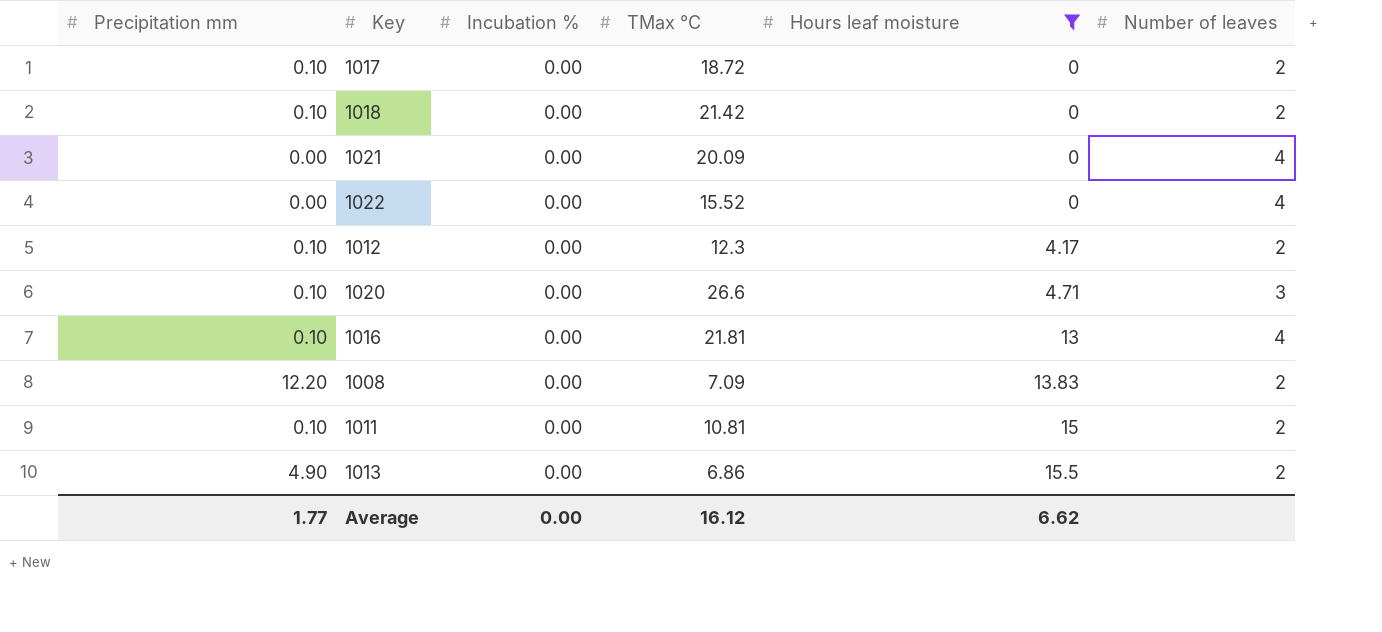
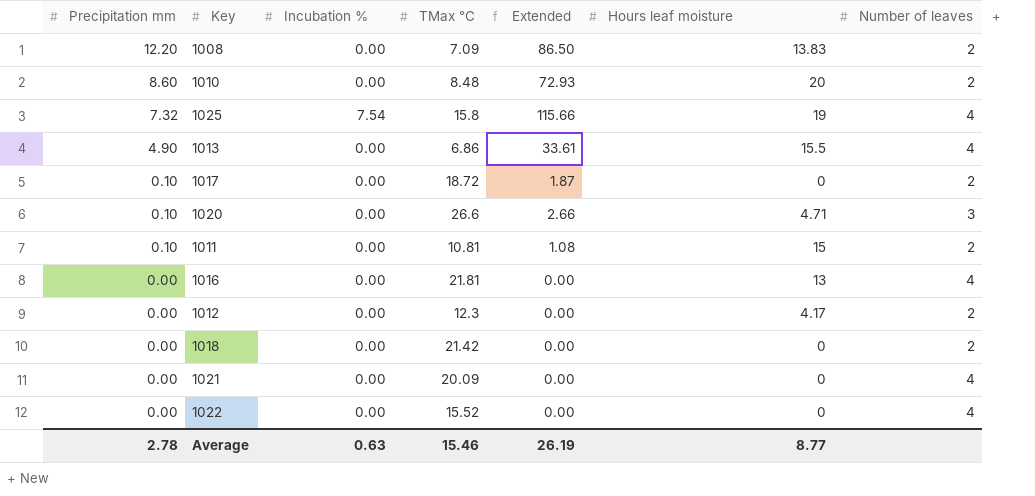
filter: Hours leaf moisture <= 15.5 -> none
row order: Hours leaf moisture ascending -> Precipitation mm descending
column Extended | formula: none -> [Precipitation mm] * [TMax °C]
1013 | Number of leaves: 2 -> 4
1016 | Precipitation mm: 0.10 -> 0.00
1012 | Precipitation mm: 0.10 -> 0.00
1018 | Precipitation mm: 0.10 -> 0.00
Average | Precipitation mm: 1.77 -> 2.78
Average | Incubation %: 0.00 -> 0.63
Average | TMax °C: 16.12 -> 15.46
Average | Hours leaf moisture: 6.62 -> 8.77

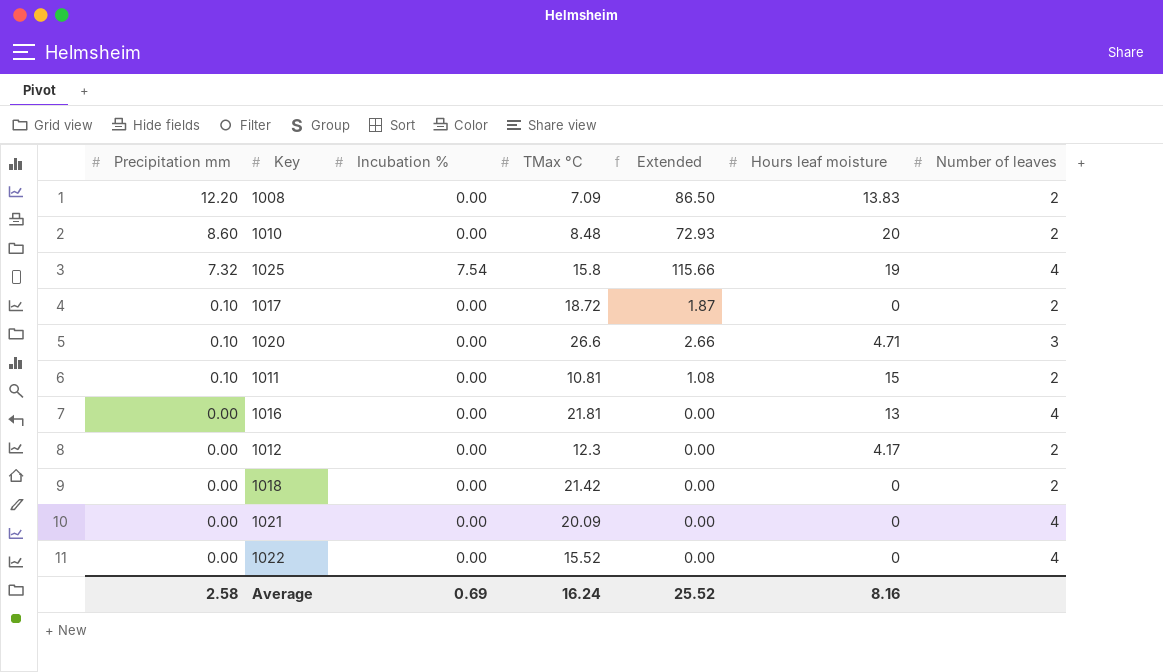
row 1013: 4.90 | 0.00 | 6.86 | 33.61 | 15.5 | 4 -> none
Average | Precipitation mm: 2.78 -> 2.58
Average | Incubation %: 0.63 -> 0.69
Average | TMax °C: 15.46 -> 16.24
Average | Extended: 26.19 -> 25.52
Average | Hours leaf moisture: 8.77 -> 8.16

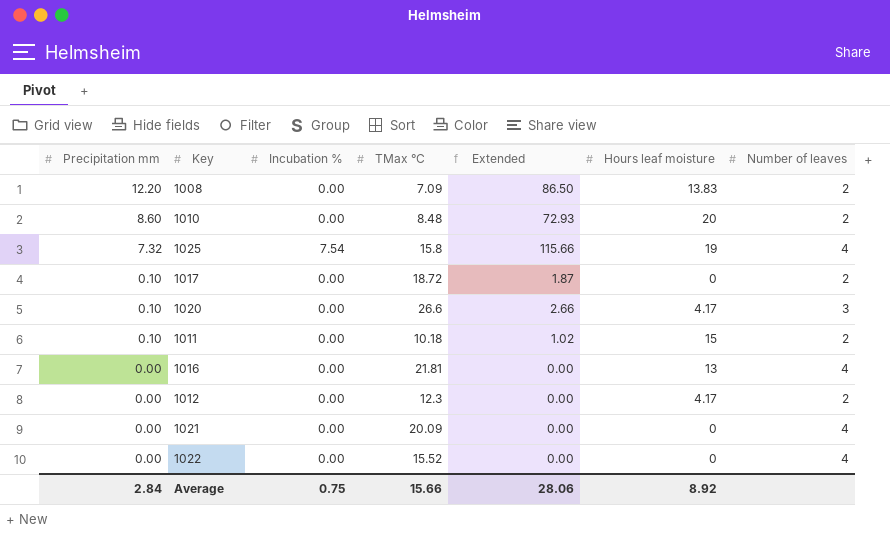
row 1018: 0.00 | 0.00 | 21.42 | 0.00 | 0 | 2 -> none
1020 | Hours leaf moisture: 4.71 -> 4.17
1011 | TMax °C: 10.81 -> 10.18
1011 | Extended: 1.08 -> 1.02
Average | Precipitation mm: 2.58 -> 2.84
Average | Incubation %: 0.69 -> 0.75
Average | TMax °C: 16.24 -> 15.66
Average | Extended: 25.52 -> 28.06
Average | Hours leaf moisture: 8.16 -> 8.92

